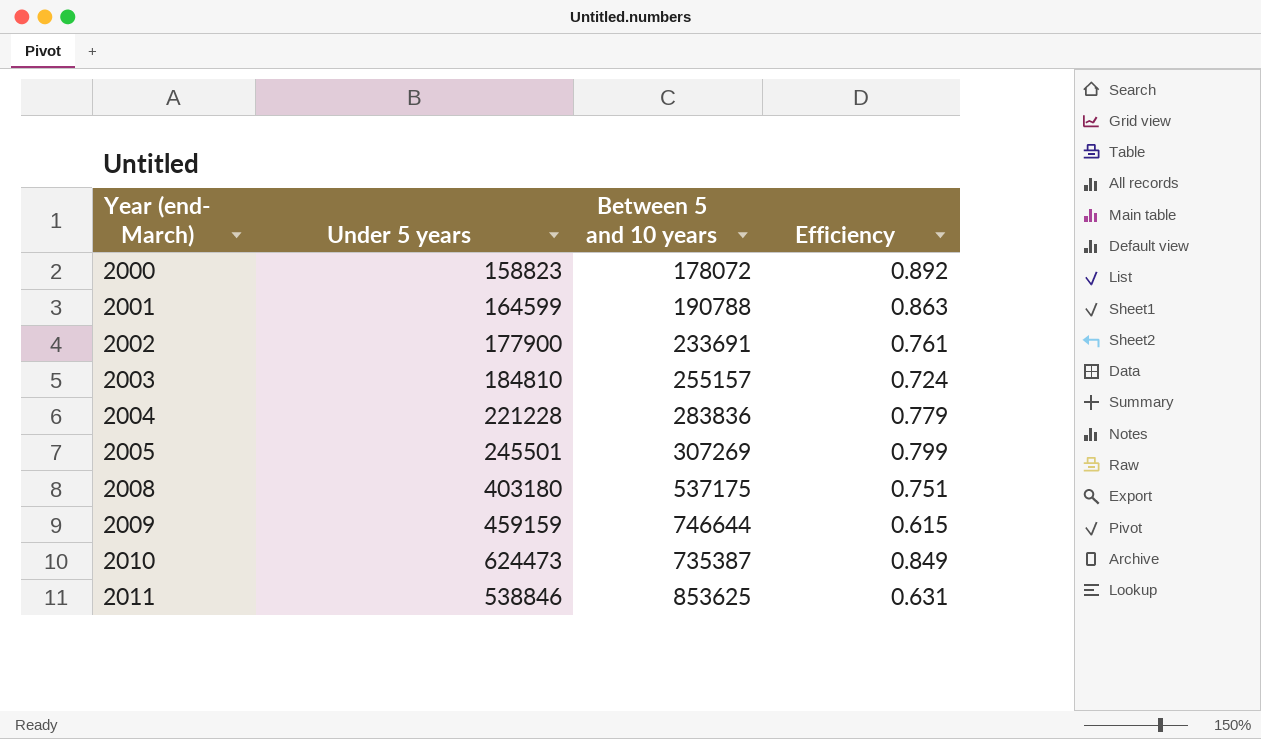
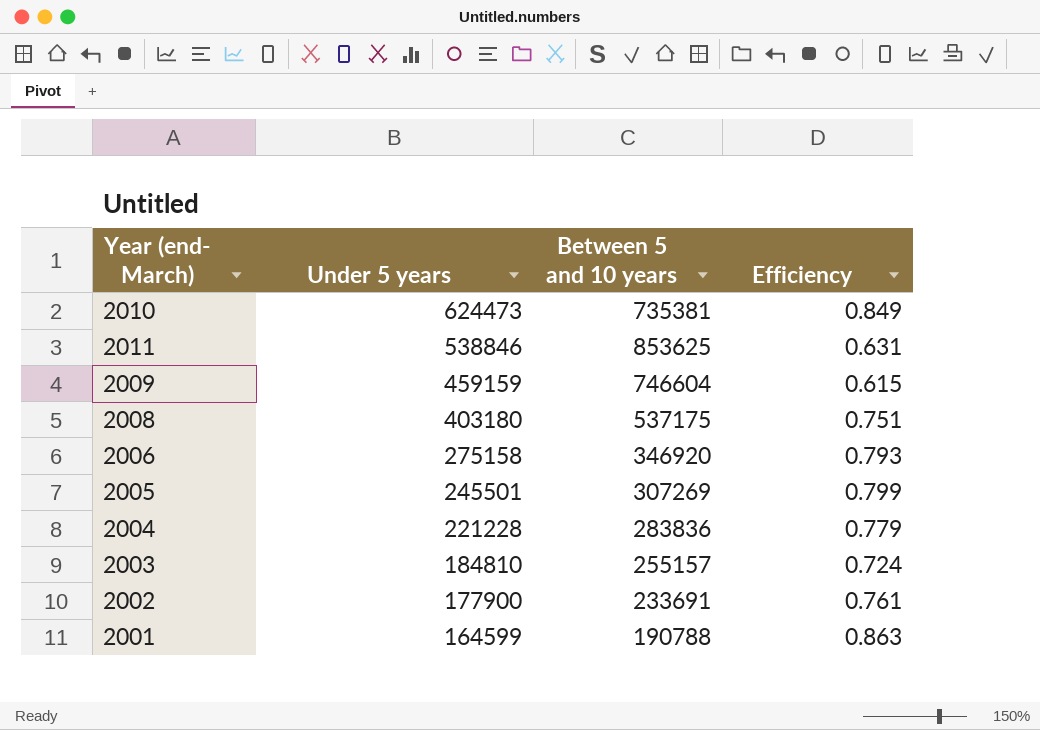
row order: Year (end- March) ascending -> Under 5 years descending
row 2000: 158823 | 178072 | 0.892 -> none
2010 | Between 5 and 10 years: 735387 -> 735381
2009 | Between 5 and 10 years: 746644 -> 746604
row 2006: none -> 275158 | 346920 | 0.793

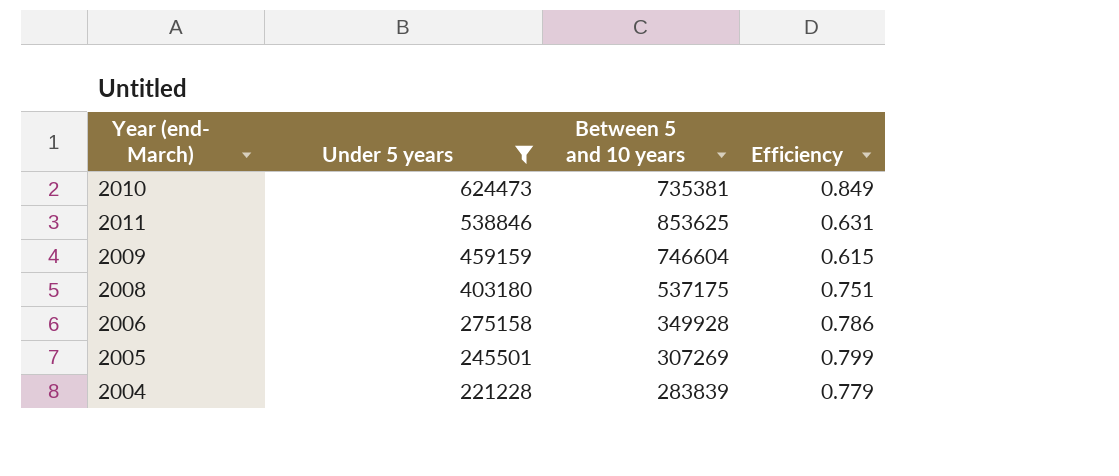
filter: none -> Under 5 years >= 221228
2006 | Between 5 and 10 years: 346920 -> 349928
2006 | Efficiency: 0.793 -> 0.786
2004 | Between 5 and 10 years: 283836 -> 283839

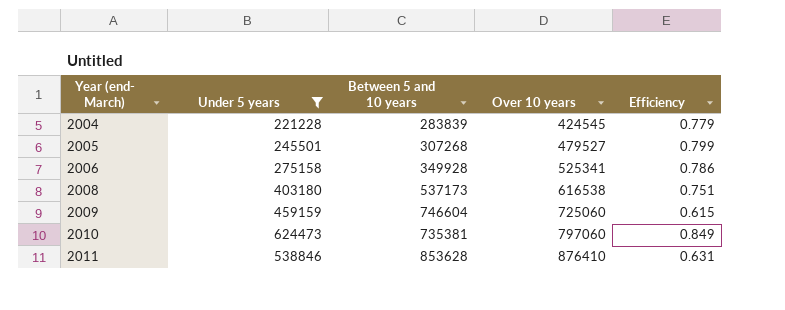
row order: Under 5 years descending -> Year (end- March) ascending
column Over 10 years | position: none -> 4
2005 | Between 5 and 10 years: 307269 -> 307268
2008 | Between 5 and 10 years: 537175 -> 537173
2011 | Between 5 and 10 years: 853625 -> 853628

